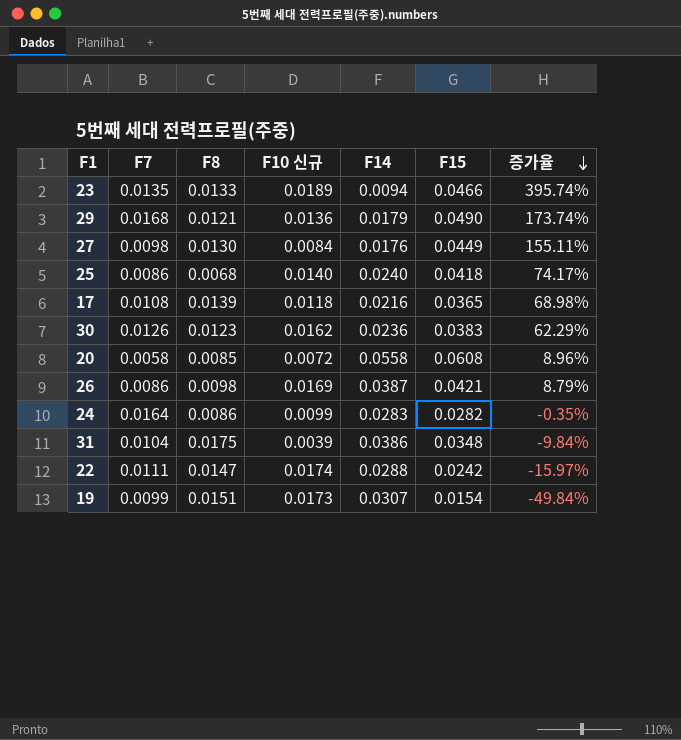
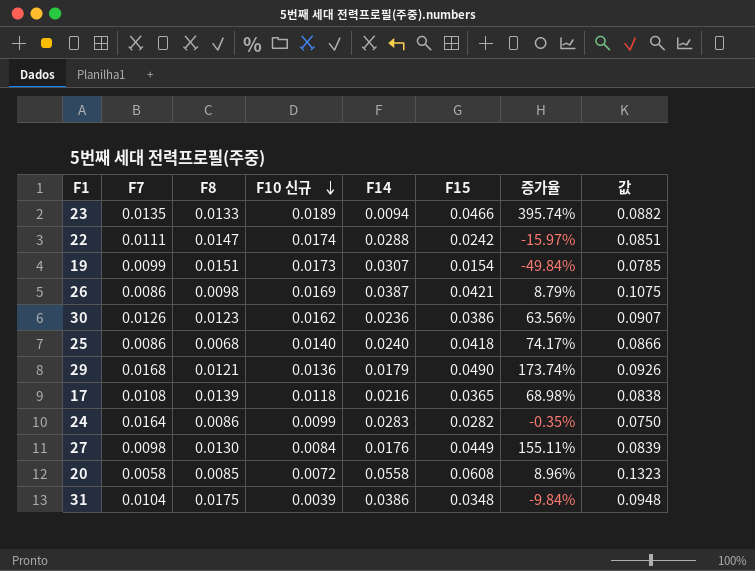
row order: 증가율 descending -> F10 신규 descending
column 값 | formula: none -> [F8] + [F10 신규] + [F14] + [F15]
30 | F15: 0.0383 -> 0.0386
30 | 증가율: 62.29% -> 63.56%

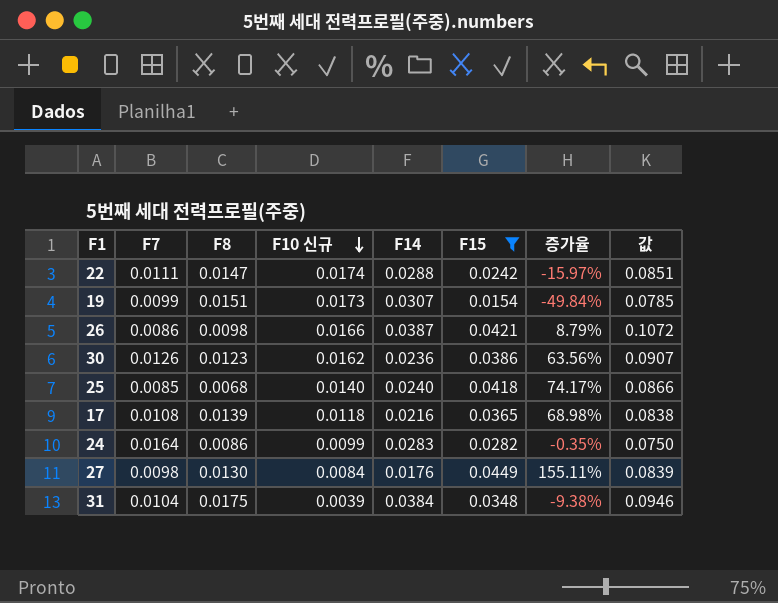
filter: none -> F15 <= 0.0449
26 | F10 신규: 0.0169 -> 0.0166
26 | 값: 0.1075 -> 0.1072
25 | F7: 0.0086 -> 0.0085
31 | F14: 0.0386 -> 0.0384
31 | 증가율: -9.84% -> -9.38%
31 | 값: 0.0948 -> 0.0946

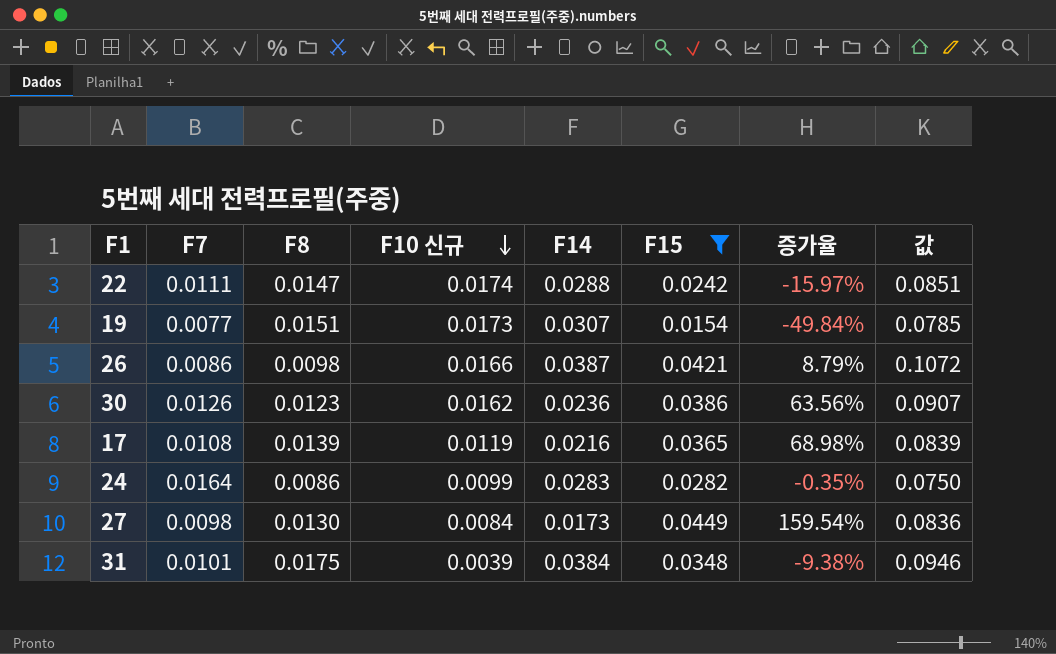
row 25: 0.0085 | 0.0068 | 0.0140 | 0.0240 | 0.0418 | 74.17% | 0.0866 -> none
19 | F7: 0.0099 -> 0.0077
17 | F10 신규: 0.0118 -> 0.0119
17 | 값: 0.0838 -> 0.0839
27 | F14: 0.0176 -> 0.0173
27 | 증가율: 155.11% -> 159.54%
27 | 값: 0.0839 -> 0.0836
31 | F7: 0.0104 -> 0.0101

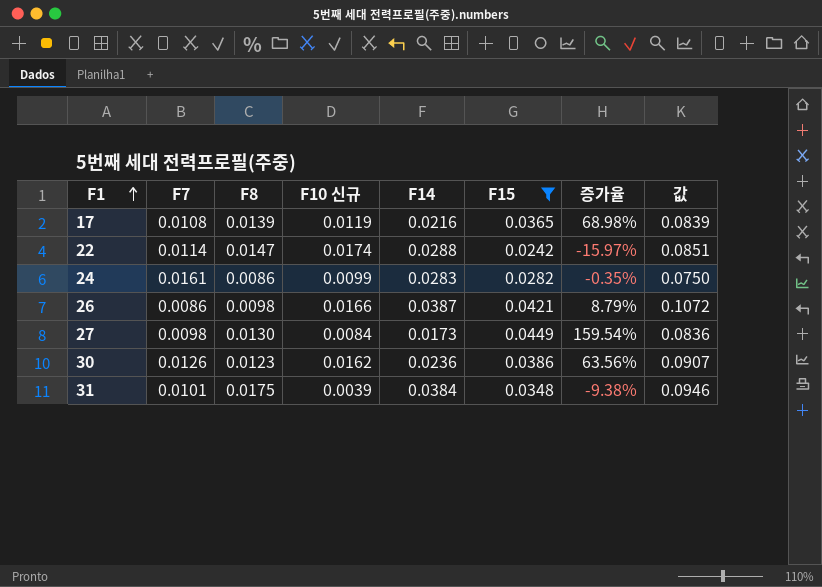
row order: F10 신규 descending -> F1 ascending
row 19: 0.0077 | 0.0151 | 0.0173 | 0.0307 | 0.0154 | -49.84% | 0.0785 -> none
22 | F7: 0.0111 -> 0.0114
24 | F7: 0.0164 -> 0.0161

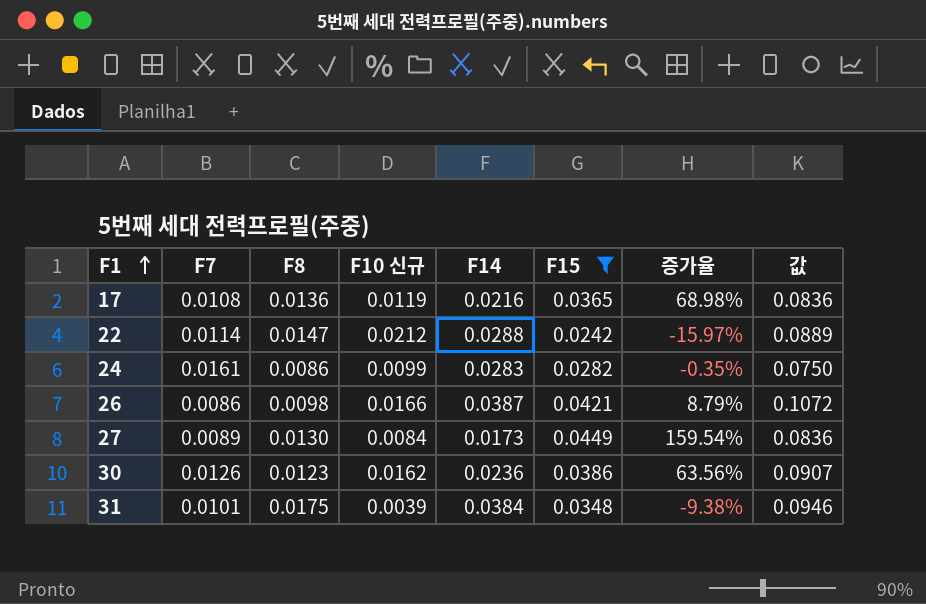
17 | F8: 0.0139 -> 0.0136
17 | 값: 0.0839 -> 0.0836
22 | F10 신규: 0.0174 -> 0.0212
22 | 값: 0.0851 -> 0.0889
27 | F7: 0.0098 -> 0.0089

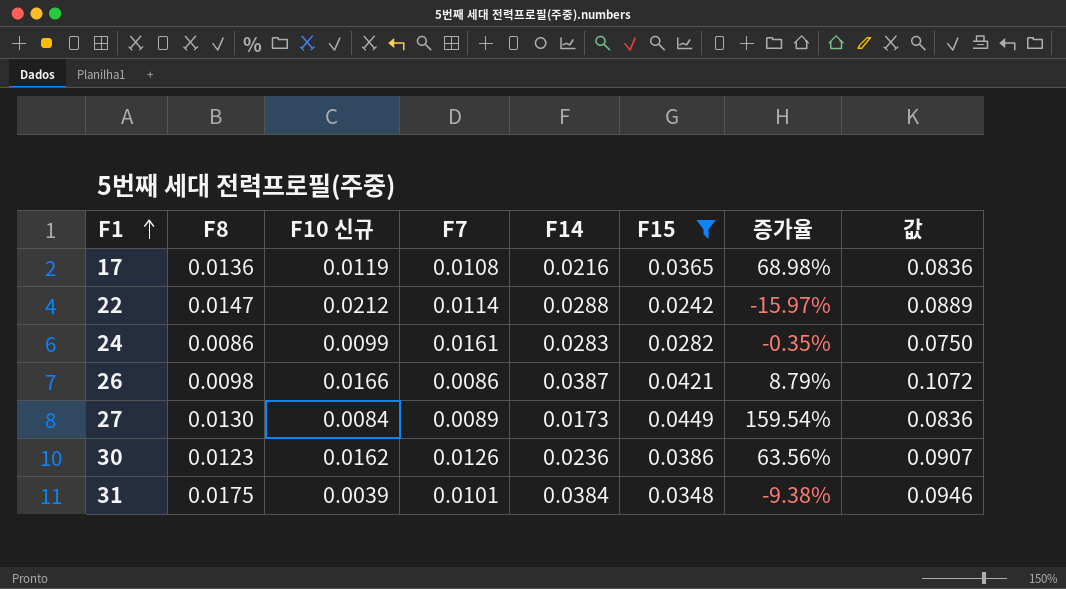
column F7 | position: 2 -> 4

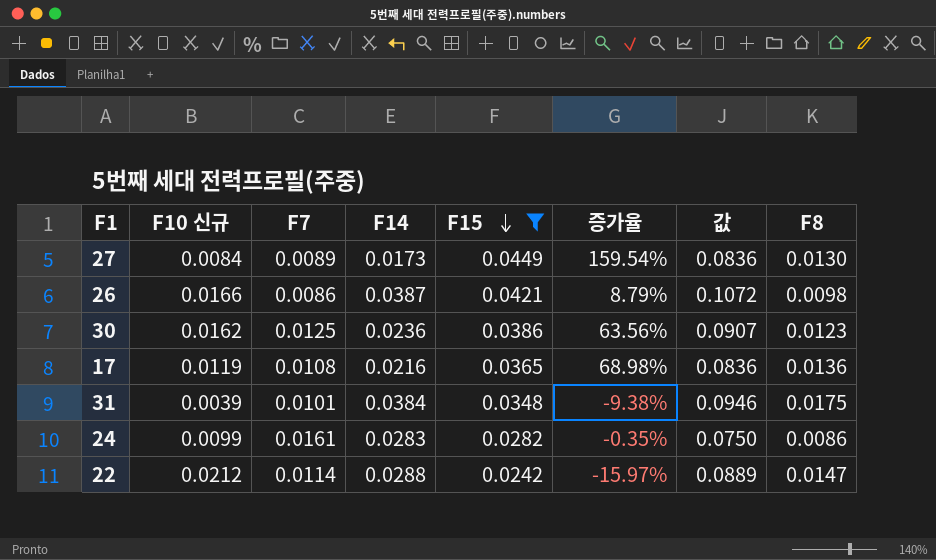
row order: F1 ascending -> F15 descending
column F8 | position: 2 -> 8
30 | F7: 0.0126 -> 0.0125

